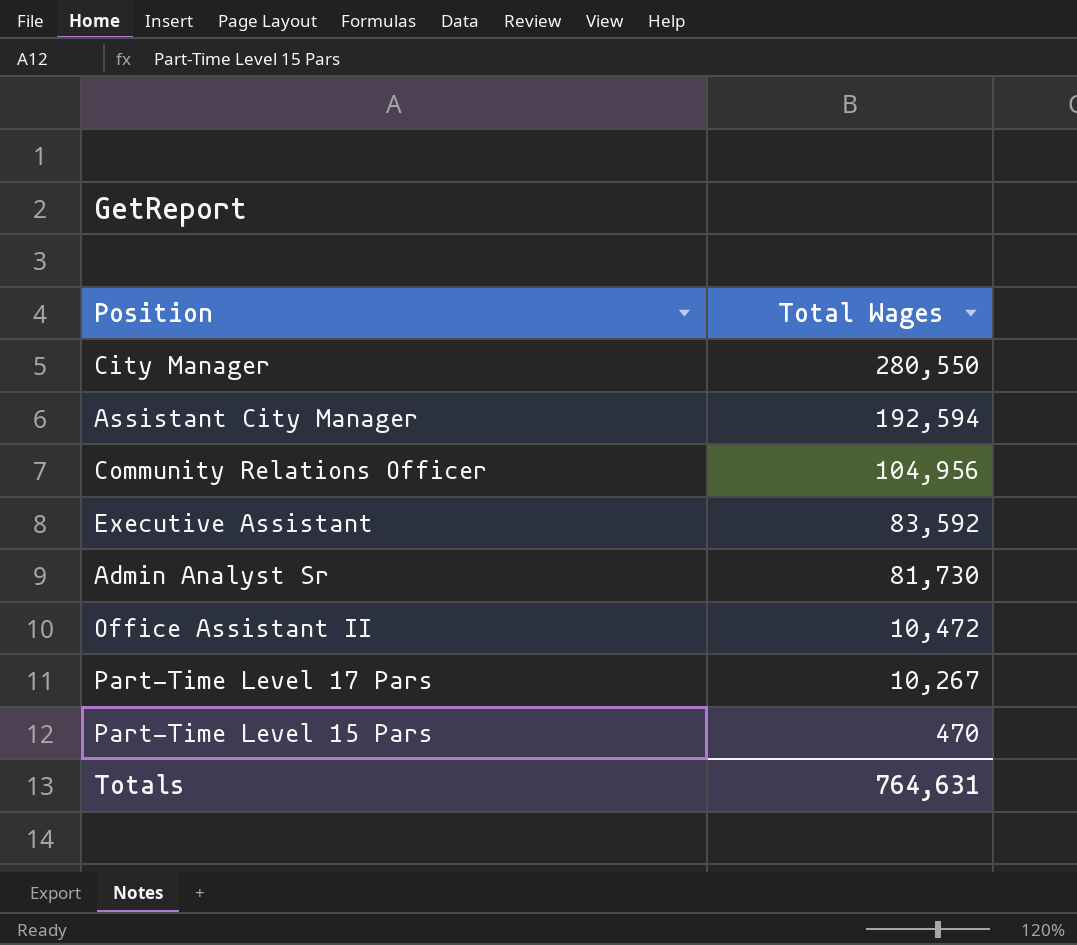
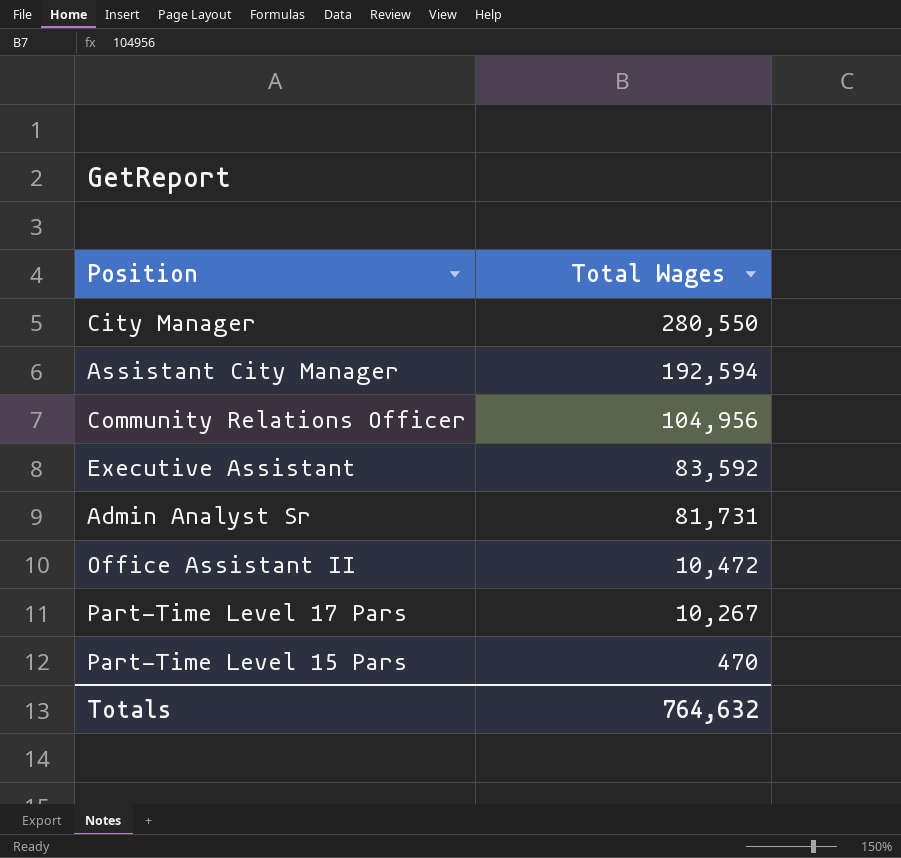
Admin Analyst Sr | Total Wages: 81,730 -> 81,731
Totals | Total Wages: 764,631 -> 764,632

